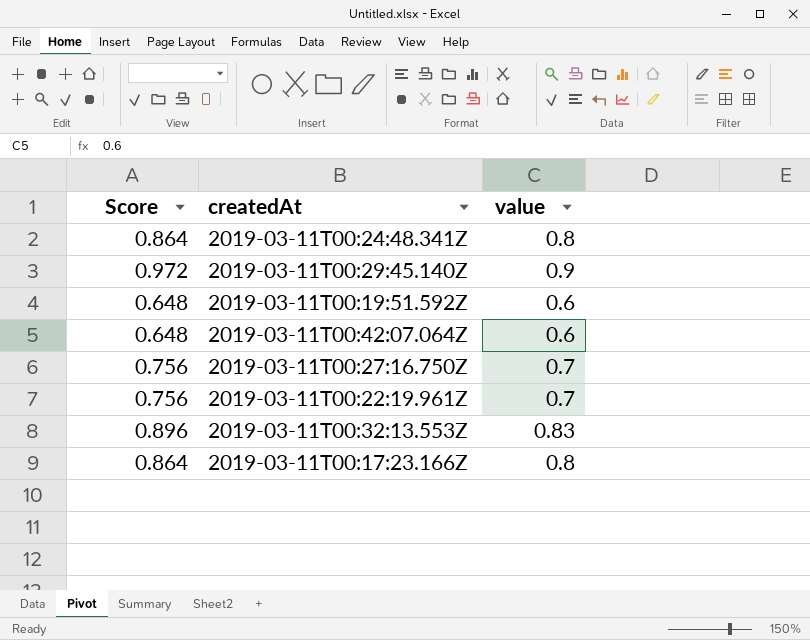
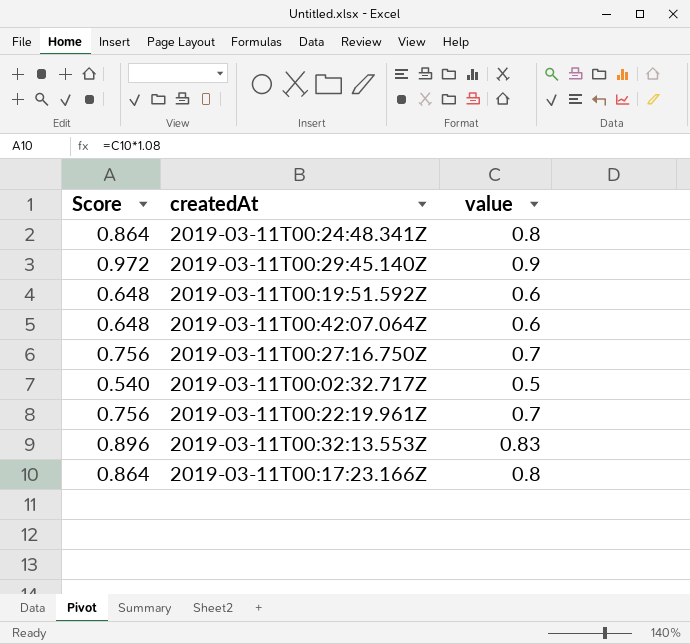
row 2019-03-11T00:02:32.717Z: none -> 0.540 | 0.5

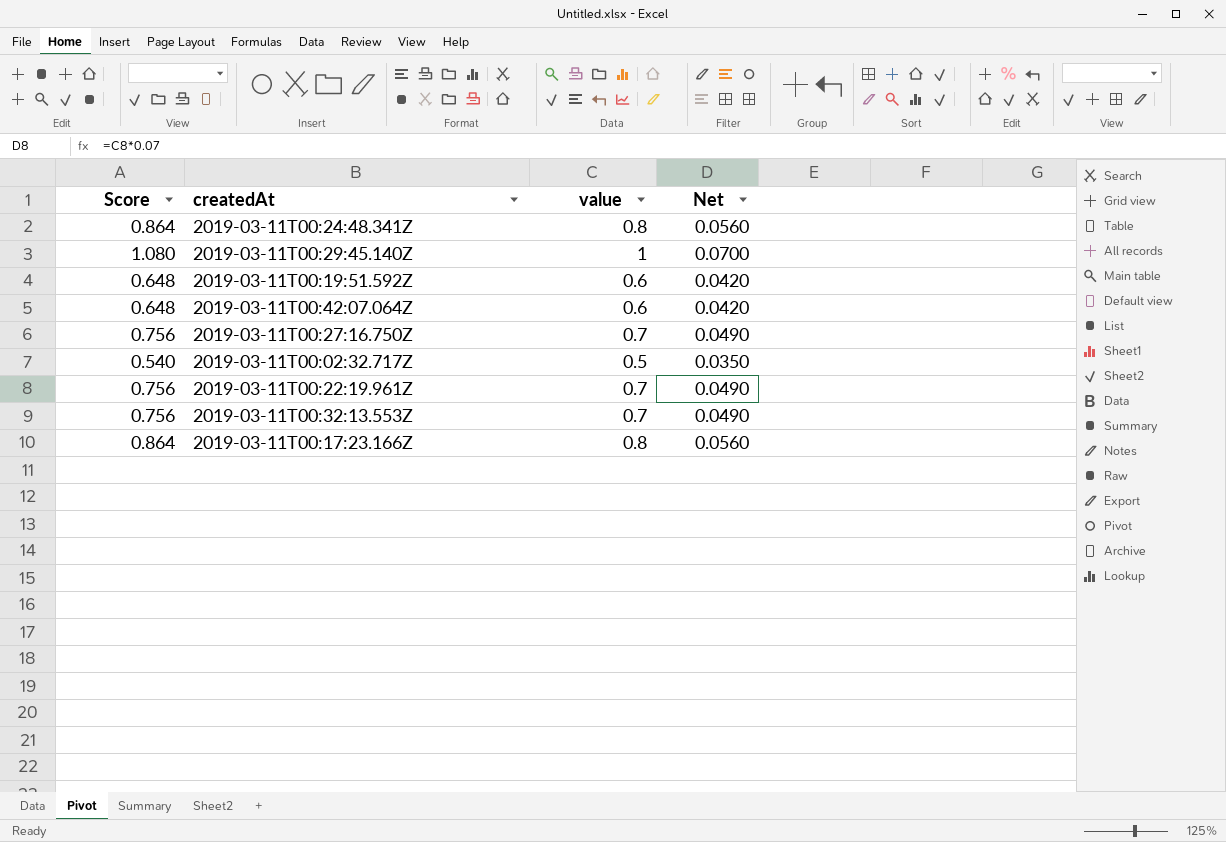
column Net | formula: none -> [value] * 0.07
2019-03-11T00:29:45.140Z | Score: 0.972 -> 1.080
2019-03-11T00:29:45.140Z | value: 0.9 -> 1
2019-03-11T00:32:13.553Z | Score: 0.896 -> 0.756
2019-03-11T00:32:13.553Z | value: 0.83 -> 0.7

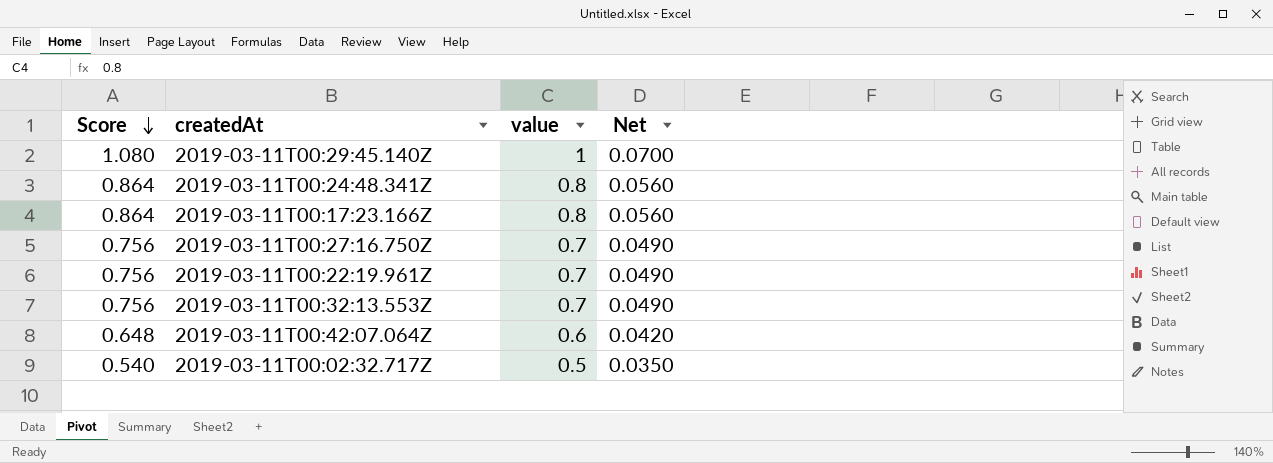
row order: none -> Score descending
row 2019-03-11T00:19:51.592Z: 0.648 | 0.6 | 0.0420 -> none

